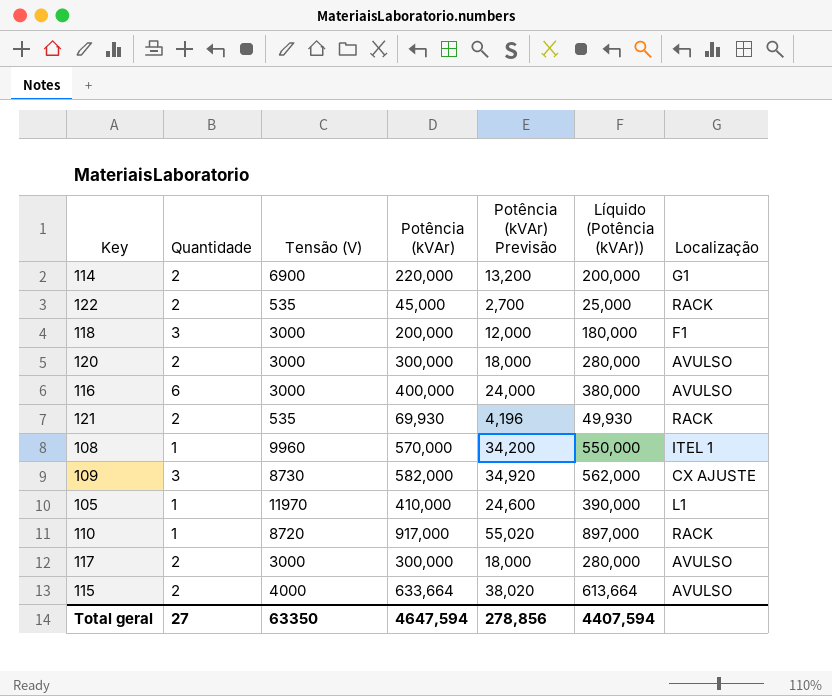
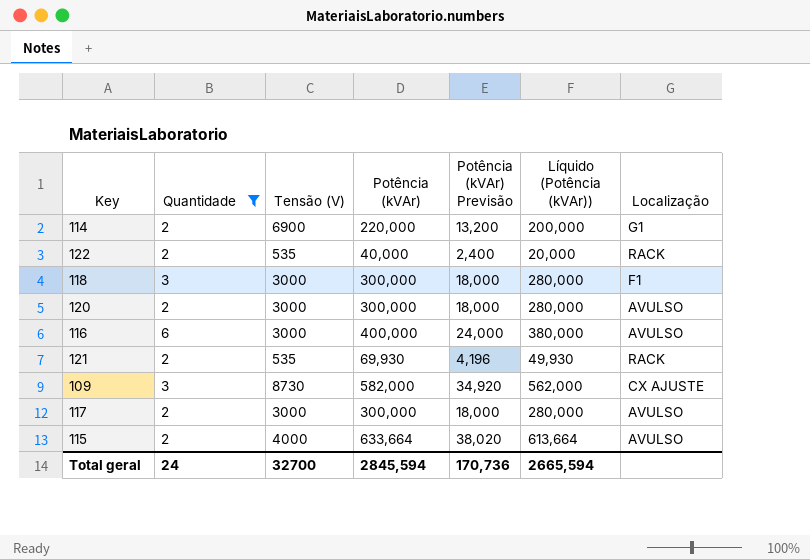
filter: none -> Quantidade != 1
122 | Potência (kVAr): 45,000 -> 40,000
122 | Potência (kVAr) Previsão: 2,700 -> 2,400
122 | Líquido (Potência (kVAr)): 25,000 -> 20,000
118 | Potência (kVAr): 200,000 -> 300,000
118 | Potência (kVAr) Previsão: 12,000 -> 18,000
118 | Líquido (Potência (kVAr)): 180,000 -> 280,000
Total geral | Quantidade: 27 -> 24
Total geral | Tensão (V): 63350 -> 32700
Total geral | Potência (kVAr): 4647,594 -> 2845,594
Total geral | Potência (kVAr) Previsão: 278,856 -> 170,736
Total geral | Líquido (Potência (kVAr)): 4407,594 -> 2665,594

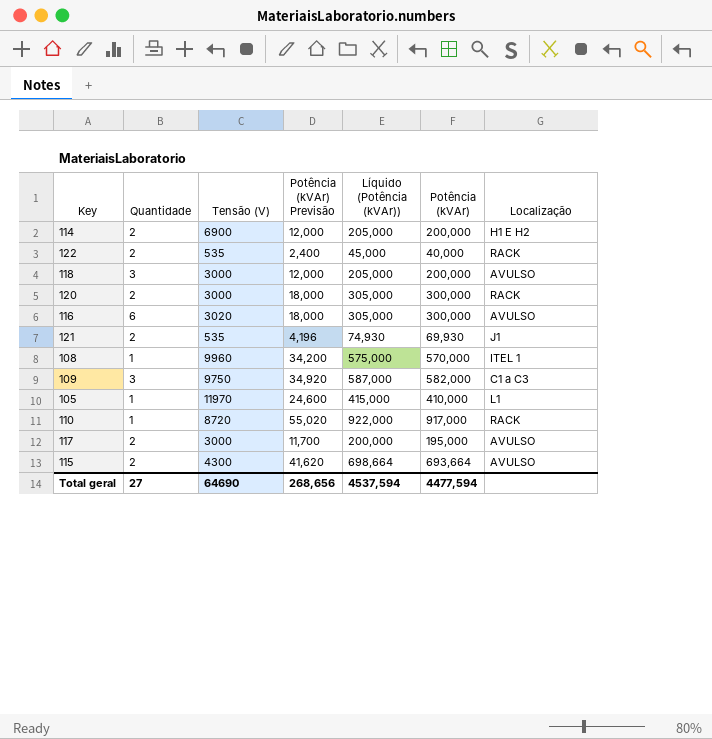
filter: Quantidade != 1 -> none
column Líquido (Potência (kVAr)) | formula: [Potência (kVAr)] - 20 -> [Potência (kVAr)] + 5
column Potência (kVAr) | position: 4 -> 6
114 | Potência (kVAr) Previsão: 13,200 -> 12,000
114 | Potência (kVAr): 220,000 -> 200,000
114 | Localização: G1 -> H1 E H2
118 | Potência (kVAr) Previsão: 18,000 -> 12,000
118 | Potência (kVAr): 300,000 -> 200,000
118 | Localização: F1 -> AVULSO
120 | Localização: AVULSO -> RACK
116 | Tensão (V): 3000 -> 3020
116 | Potência (kVAr) Previsão: 24,000 -> 18,000
116 | Potência (kVAr): 400,000 -> 300,000
121 | Localização: RACK -> J1
109 | Tensão (V): 8730 -> 9750
109 | Localização: CX AJUSTE -> C1 a C3
117 | Potência (kVAr) Previsão: 18,000 -> 11,700
117 | Potência (kVAr): 300,000 -> 195,000
115 | Tensão (V): 4000 -> 4300
115 | Potência (kVAr) Previsão: 38,020 -> 41,620
115 | Potência (kVAr): 633,664 -> 693,664
Total geral | Quantidade: 24 -> 27
Total geral | Tensão (V): 32700 -> 64690
Total geral | Potência (kVAr) Previsão: 170,736 -> 268,656
Total geral | Líquido (Potência (kVAr)): 2665,594 -> 4537,594
Total geral | Potência (kVAr): 2845,594 -> 4477,594

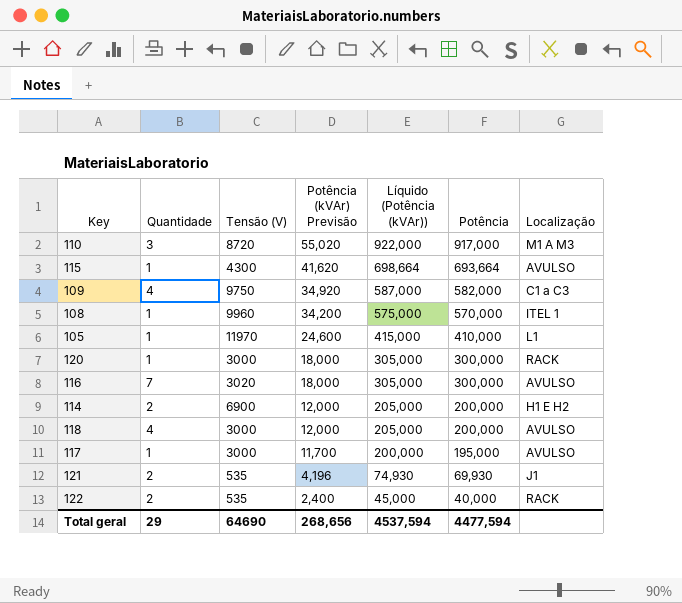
row order: none -> Potência (kVAr) Previsão descending
column name: Potência (kVAr) -> Potência
110 | Quantidade: 1 -> 3
110 | Localização: RACK -> M1 A M3
115 | Quantidade: 2 -> 1
109 | Quantidade: 3 -> 4
120 | Quantidade: 2 -> 1
116 | Quantidade: 6 -> 7
118 | Quantidade: 3 -> 4
117 | Quantidade: 2 -> 1
Total geral | Quantidade: 27 -> 29

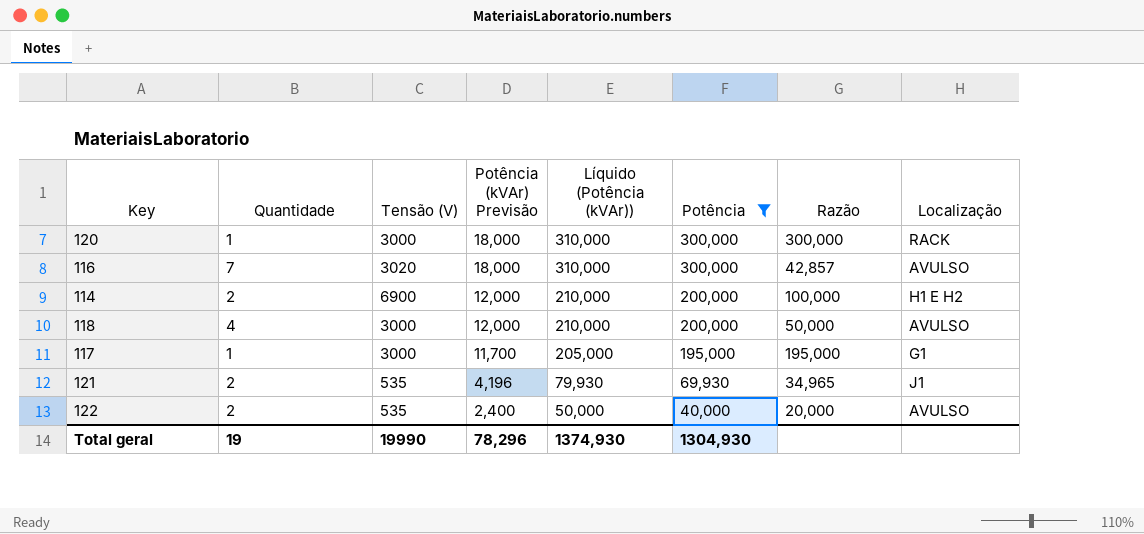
filter: none -> Potência <= 300,000
column Líquido (Potência (kVAr)) | formula: [Potência] + 5 -> [Potência] + 10
column Razão | formula: none -> [Potência] / [Quantidade]
117 | Localização: AVULSO -> G1
122 | Localização: RACK -> AVULSO
Total geral | Quantidade: 29 -> 19
Total geral | Tensão (V): 64690 -> 19990
Total geral | Potência (kVAr) Previsão: 268,656 -> 78,296
Total geral | Líquido (Potência (kVAr)): 4537,594 -> 1374,930
Total geral | Potência: 4477,594 -> 1304,930

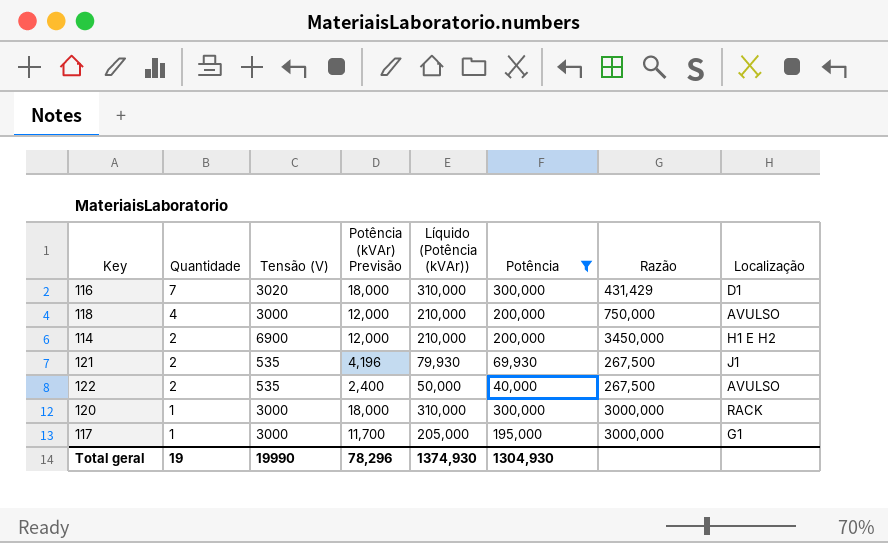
row order: Potência (kVAr) Previsão descending -> Quantidade descending
column Razão | formula: [Potência] / [Quantidade] -> [Tensão (V)] / [Quantidade]
116 | Localização: AVULSO -> D1

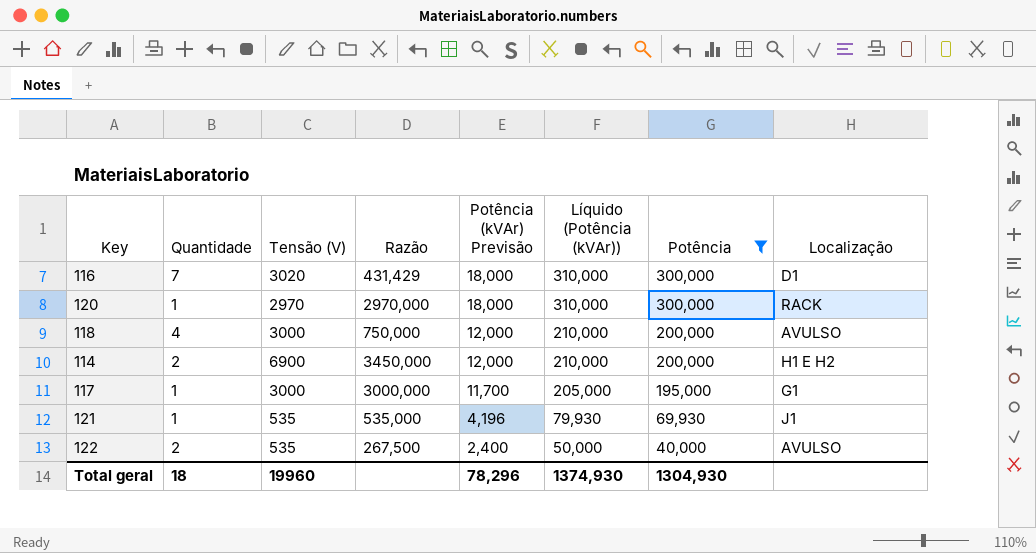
row order: Quantidade descending -> Potência (kVAr) Previsão descending
column Razão | position: 7 -> 4
120 | Tensão (V): 3000 -> 2970
120 | Razão: 3000,000 -> 2970,000
121 | Quantidade: 2 -> 1
121 | Razão: 267,500 -> 535,000
Total geral | Quantidade: 19 -> 18
Total geral | Tensão (V): 19990 -> 19960

